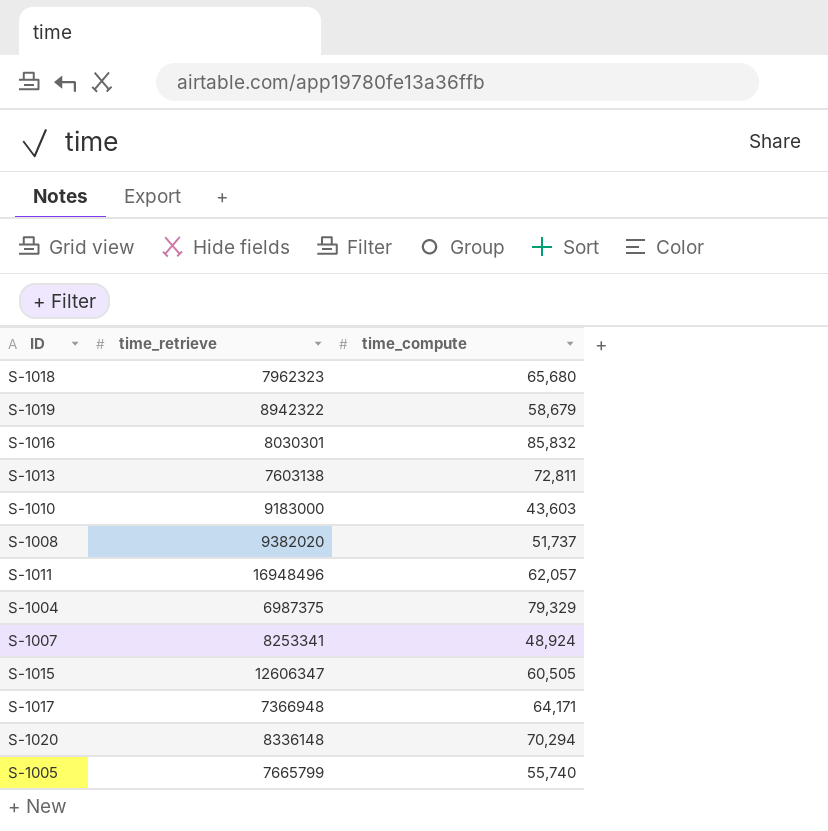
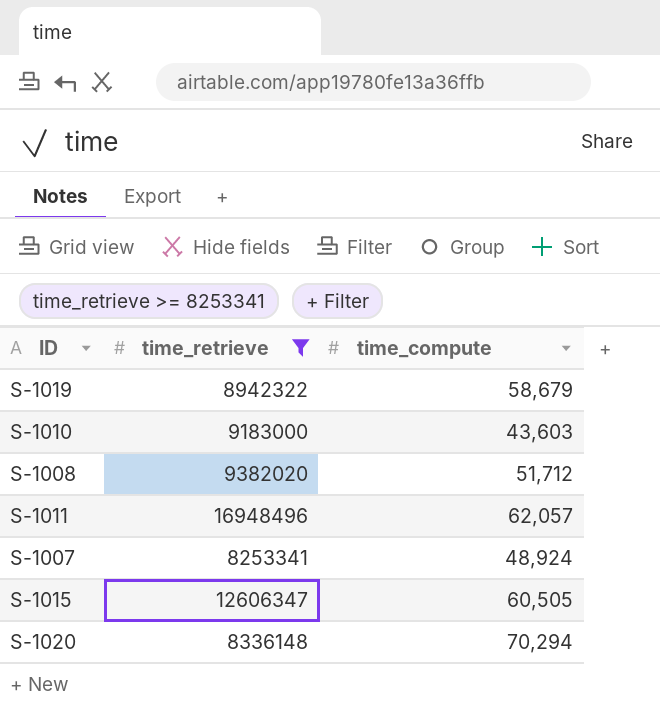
filter: none -> time_retrieve >= 8253341
S-1008 | time_compute: 51,737 -> 51,712

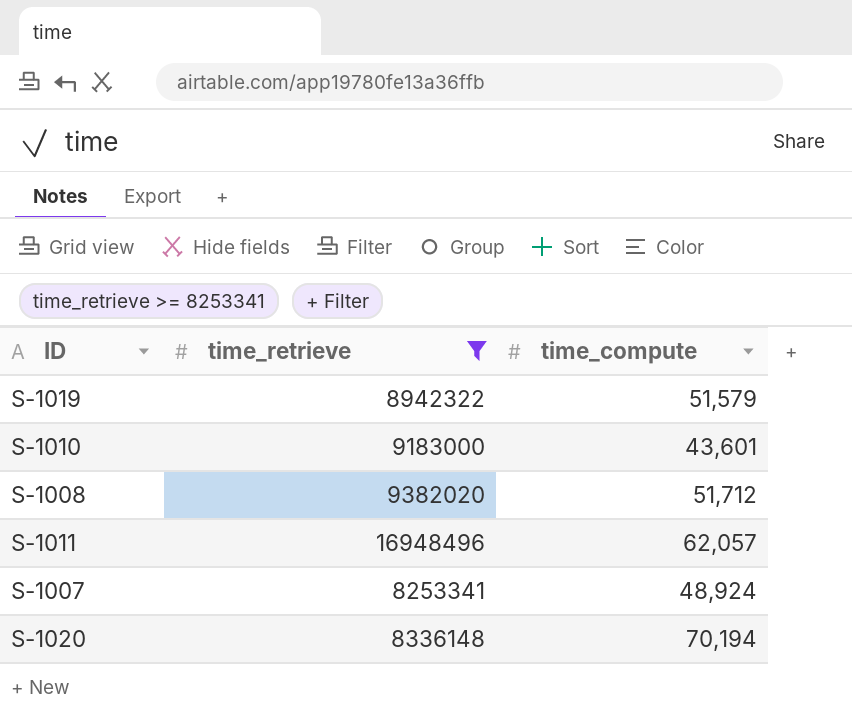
row S-1015: 12606347 | 60,505 -> none
S-1019 | time_compute: 58,679 -> 51,579
S-1010 | time_compute: 43,603 -> 43,601
S-1020 | time_compute: 70,294 -> 70,194

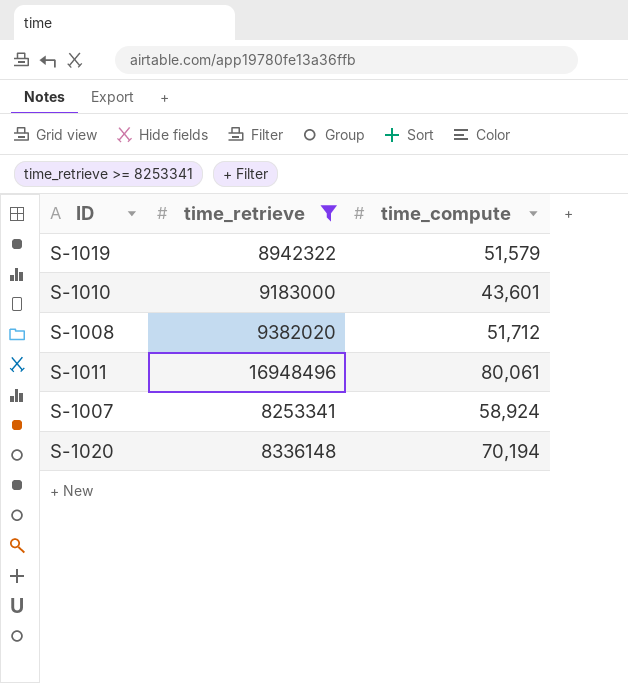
S-1011 | time_compute: 62,057 -> 80,061
S-1007 | time_compute: 48,924 -> 58,924

